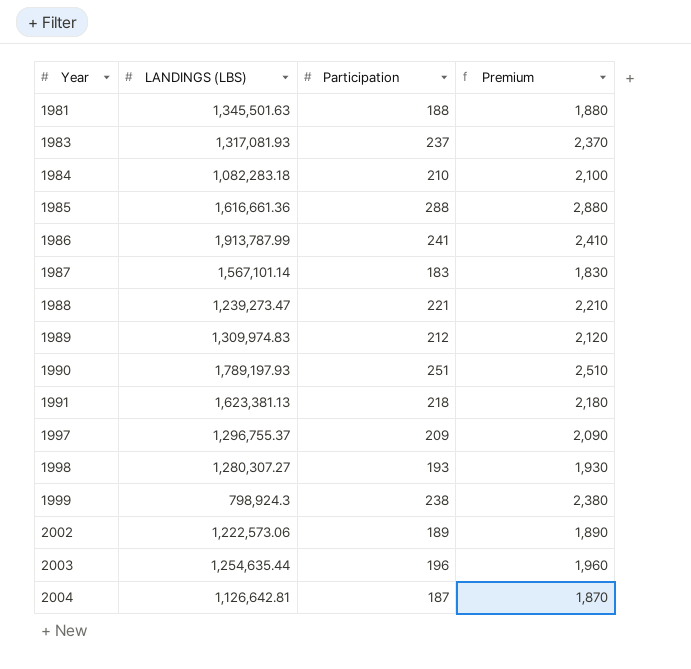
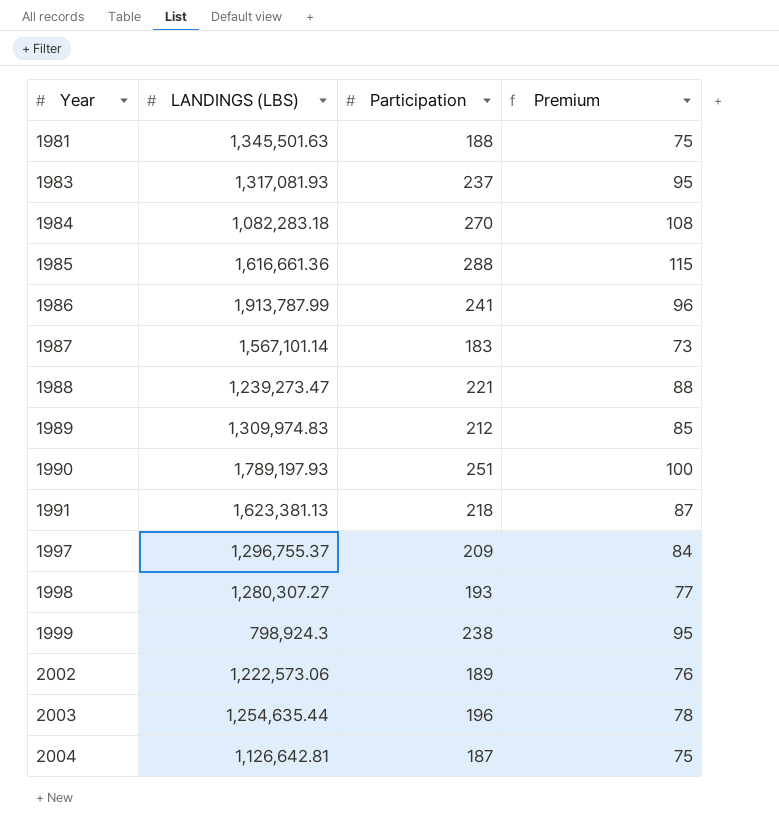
column Premium | formula: [Participation] * 10 -> [Participation] * 0.4
1984 | Participation: 210 -> 270

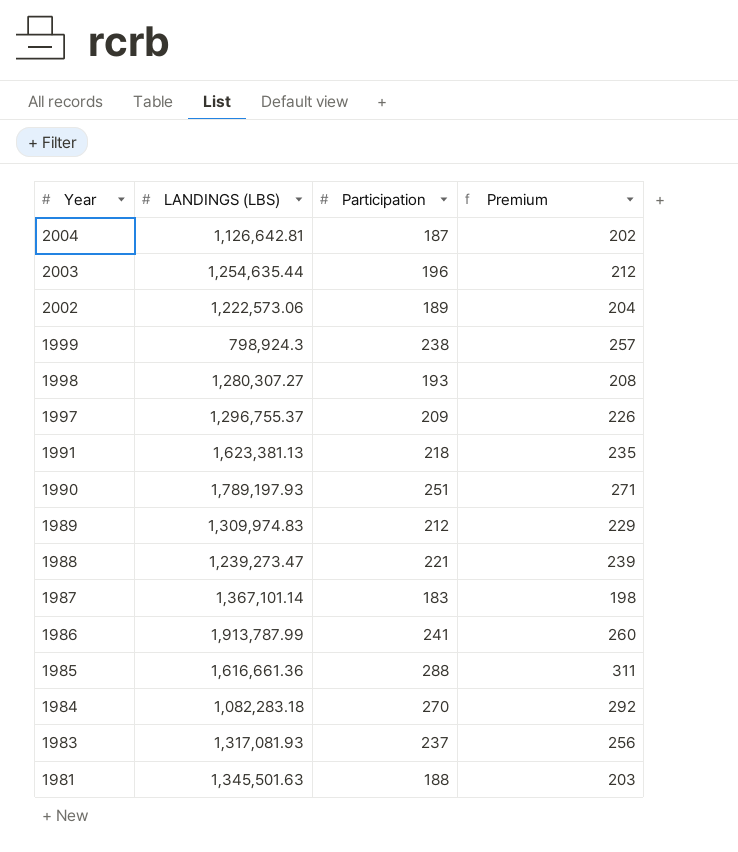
row order: Year ascending -> Year descending
column Premium | formula: [Participation] * 0.4 -> [Participation] * 1.08
1987 | LANDINGS (LBS): 1,567,101.14 -> 1,367,101.14

